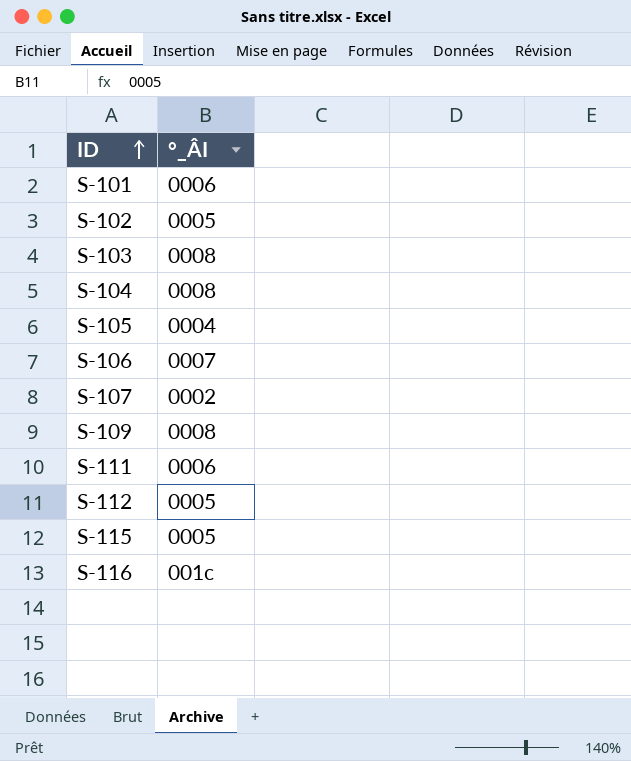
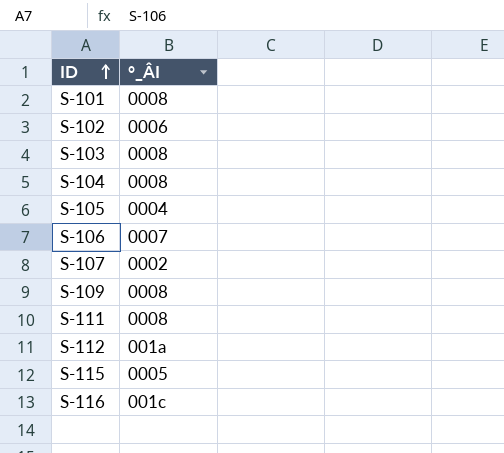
S-101 | °_ÂI: 0006 -> 0008
S-102 | °_ÂI: 0005 -> 0006
S-111 | °_ÂI: 0006 -> 0008
S-112 | °_ÂI: 0005 -> 001a

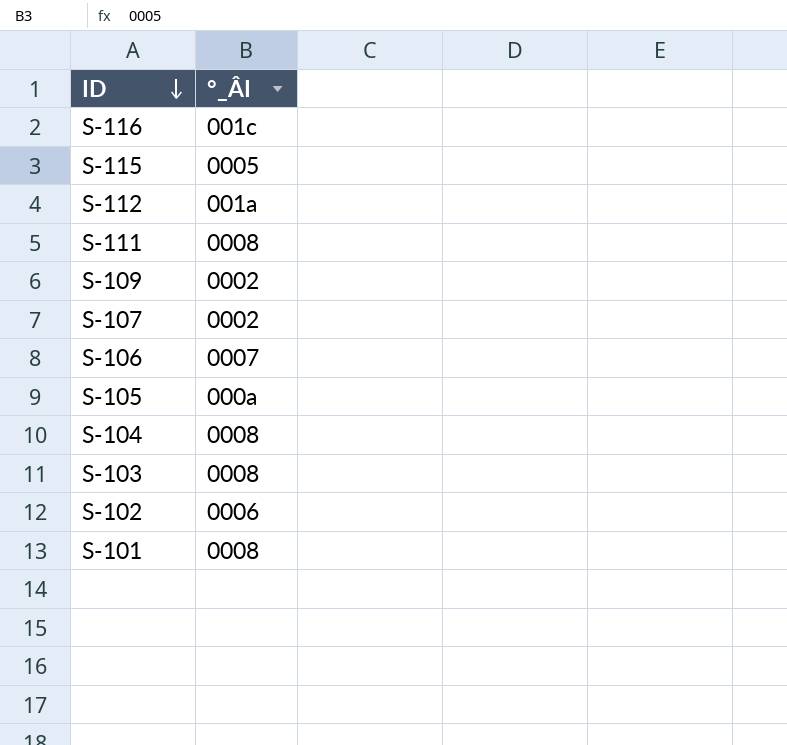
row order: ID ascending -> ID descending
S-109 | °_ÂI: 0008 -> 0002
S-105 | °_ÂI: 0004 -> 000a

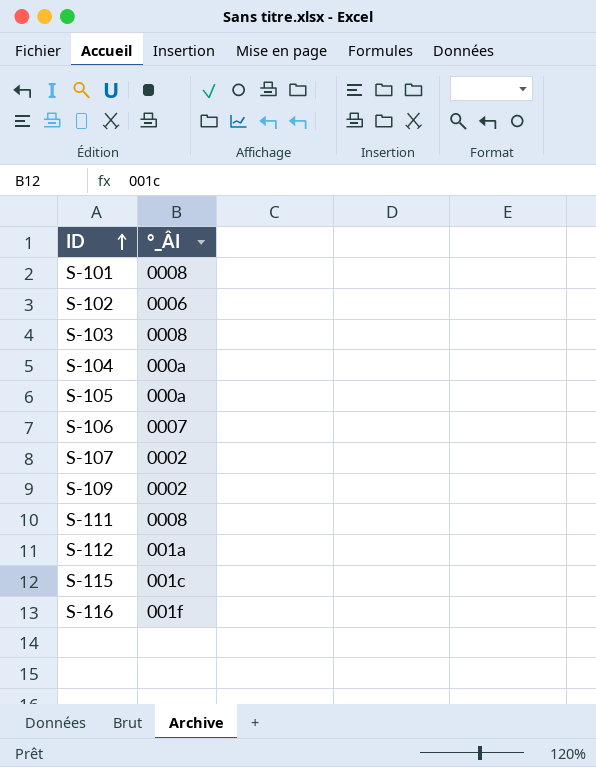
row order: ID descending -> ID ascending
S-104 | °_ÂI: 0008 -> 000a
S-115 | °_ÂI: 0005 -> 001c
S-116 | °_ÂI: 001c -> 001f

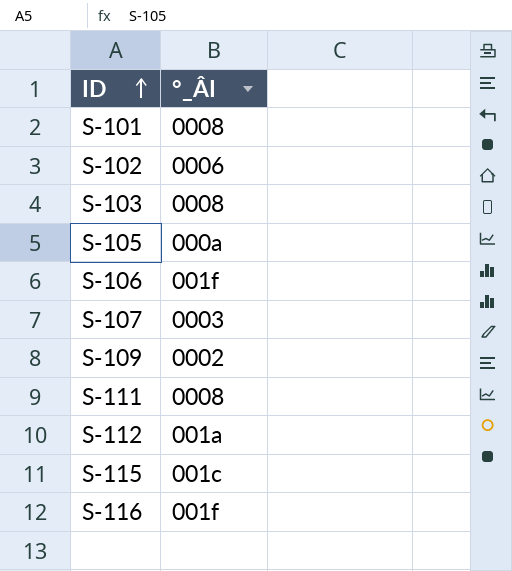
row S-104: 000a -> none
S-106 | °_ÂI: 0007 -> 001f
S-107 | °_ÂI: 0002 -> 0003

